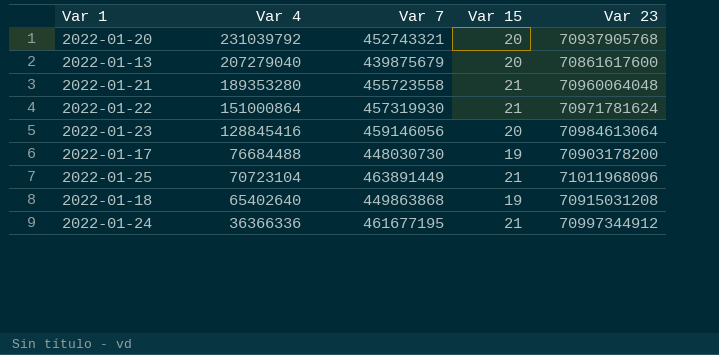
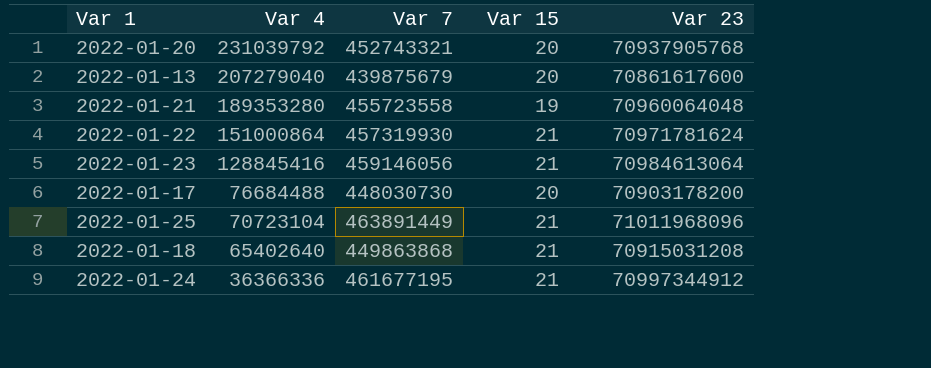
2022-01-21 | Var 15: 21 -> 19
2022-01-23 | Var 15: 20 -> 21
2022-01-17 | Var 15: 19 -> 20
2022-01-18 | Var 15: 19 -> 21

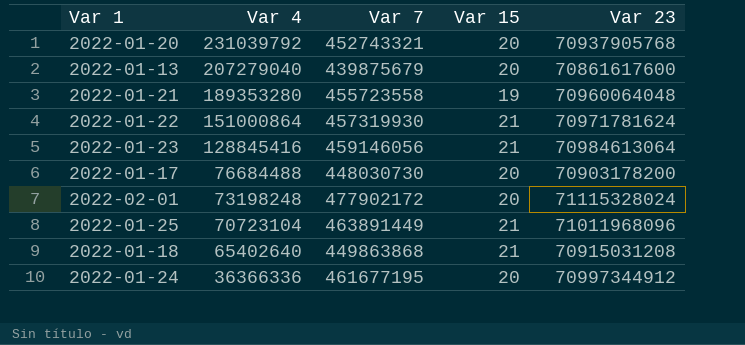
row 2022-02-01: none -> 73198248 | 477902172 | 20 | 71115328024
2022-01-24 | Var 15: 21 -> 20

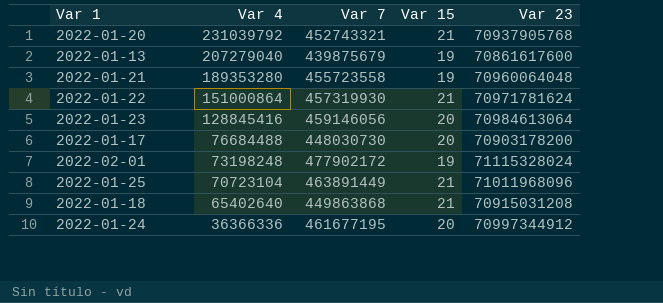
2022-01-20 | Var 15: 20 -> 21
2022-01-13 | Var 15: 20 -> 19
2022-01-23 | Var 15: 21 -> 20
2022-02-01 | Var 15: 20 -> 19

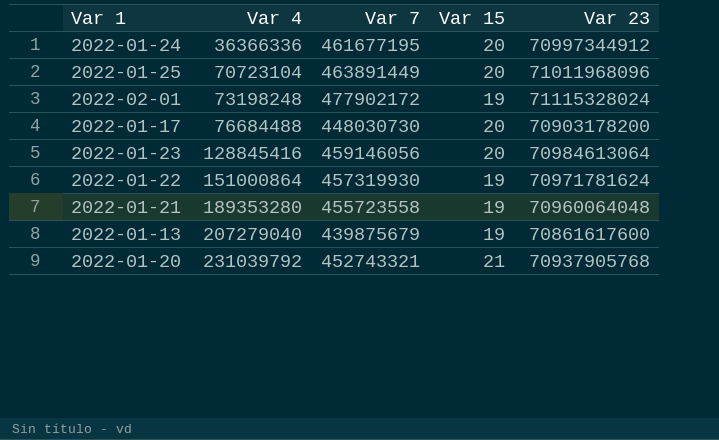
row order: Var 4 descending -> Var 4 ascending
row 2022-01-18: 65402640 | 449863868 | 21 | 70915031208 -> none
2022-01-25 | Var 15: 21 -> 20
2022-01-22 | Var 15: 21 -> 19

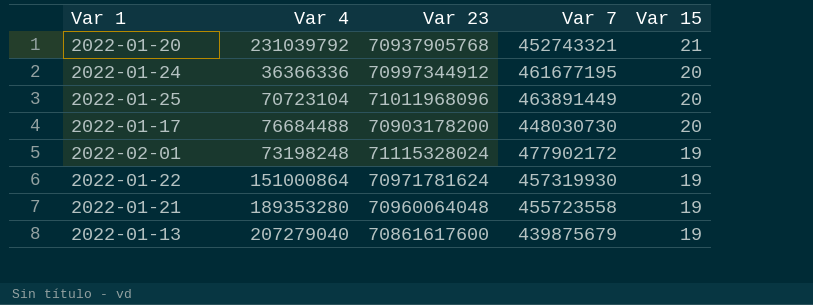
row order: Var 4 ascending -> Var 15 descending
column Var 23 | position: 5 -> 3
row 2022-01-23: 128845416 | 459146056 | 20 | 70984613064 -> none

